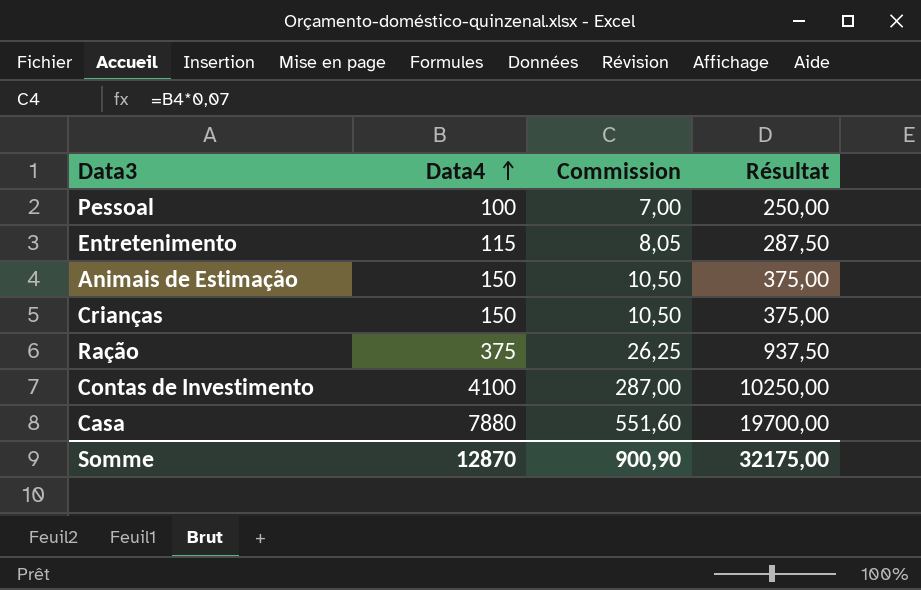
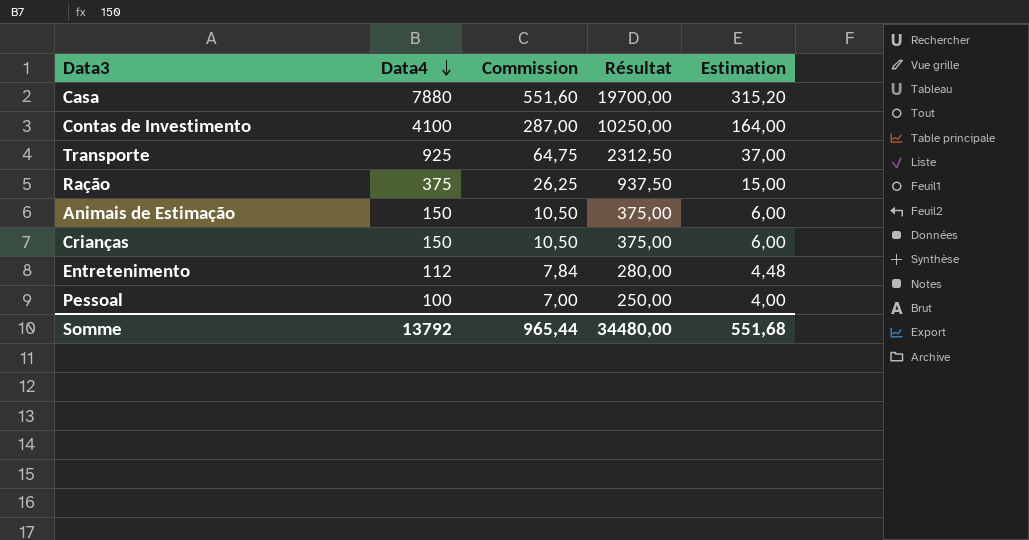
row order: Data4 ascending -> Data4 descending
column Estimation | formula: none -> [Data4] * 0,04
row Transporte: none -> 925 | 64,75 | 2312,50 | 37,00
Entretenimento | Data4: 115 -> 112
Entretenimento | Commission: 8,05 -> 7,84
Entretenimento | Résultat: 287,50 -> 280,00
Somme | Data4: 12870 -> 13792
Somme | Commission: 900,90 -> 965,44
Somme | Résultat: 32175,00 -> 34480,00

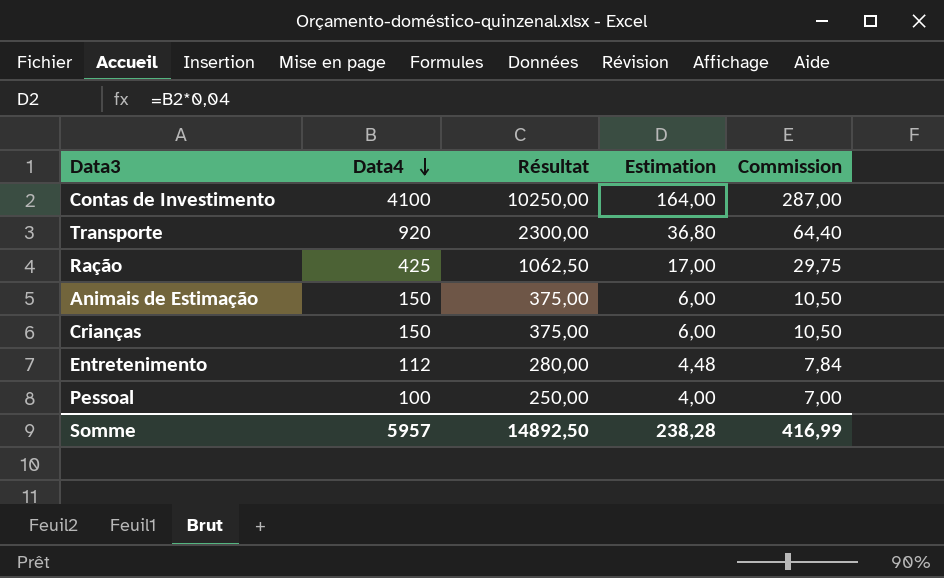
column Commission | position: 3 -> 5
row Casa: 7880 | 551,60 | 19700,00 | 315,20 -> none
Transporte | Data4: 925 -> 920
Transporte | Résultat: 2312,50 -> 2300,00
Transporte | Estimation: 37,00 -> 36,80
Transporte | Commission: 64,75 -> 64,40
Ração | Data4: 375 -> 425
Ração | Résultat: 937,50 -> 1062,50
Ração | Estimation: 15,00 -> 17,00
Ração | Commission: 26,25 -> 29,75
Somme | Data4: 13792 -> 5957
Somme | Résultat: 34480,00 -> 14892,50
Somme | Estimation: 551,68 -> 238,28
Somme | Commission: 965,44 -> 416,99

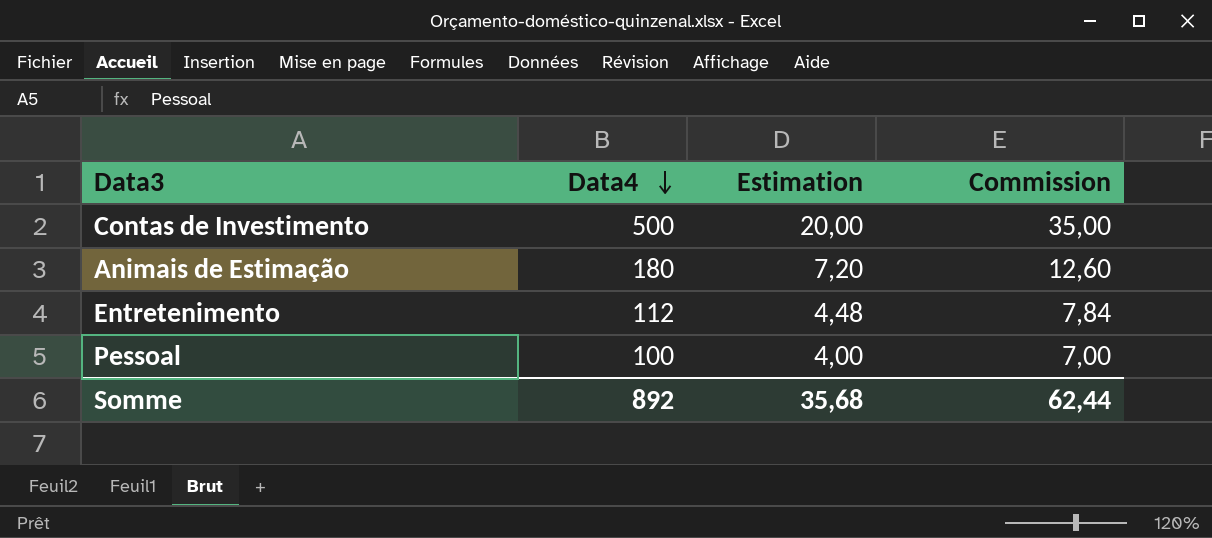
column Résultat | formula: [Data4] * 2,5 -> none
row Transporte: 920 | 2300,00 | 36,80 | 64,40 -> none
row Ração: 425 | 1062,50 | 17,00 | 29,75 -> none
row Crianças: 150 | 375,00 | 6,00 | 10,50 -> none
Contas de Investimento | Data4: 4100 -> 500
Contas de Investimento | Estimation: 164,00 -> 20,00
Contas de Investimento | Commission: 287,00 -> 35,00
Animais de Estimação | Data4: 150 -> 180
Animais de Estimação | Estimation: 6,00 -> 7,20
Animais de Estimação | Commission: 10,50 -> 12,60
Somme | Data4: 5957 -> 892
Somme | Estimation: 238,28 -> 35,68
Somme | Commission: 416,99 -> 62,44

